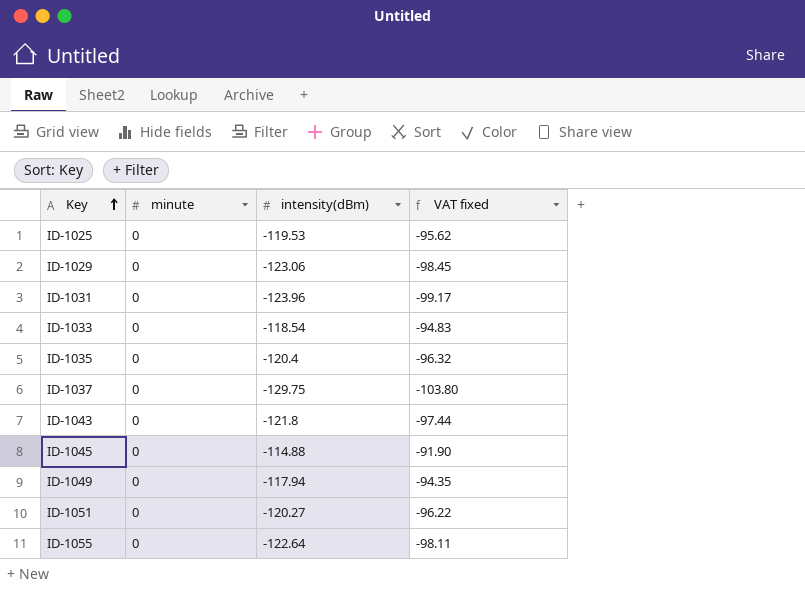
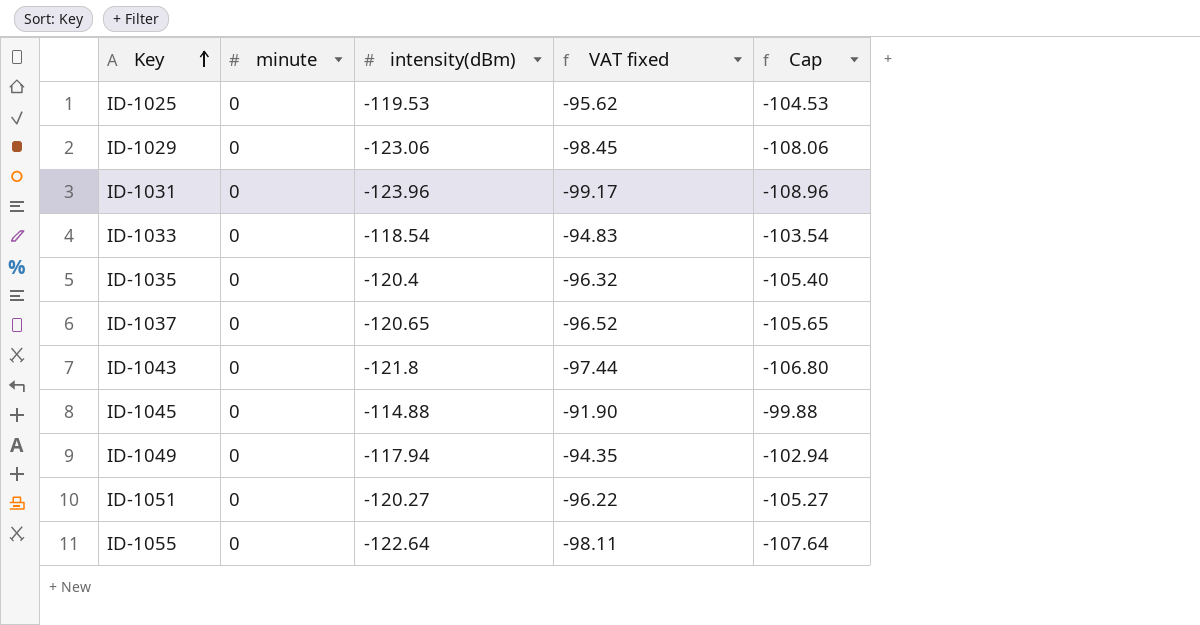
column Cap | formula: none -> [intensity(dBm)] + 15
ID-1037 | intensity(dBm): -129.75 -> -120.65
ID-1037 | VAT fixed: -103.80 -> -96.52

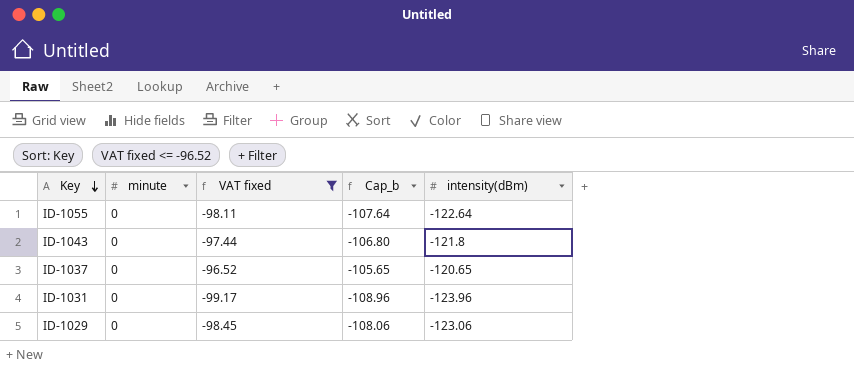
filter: none -> VAT fixed <= -96.52
row order: Key ascending -> Key descending
column name: Cap -> Cap_b
column intensity(dBm) | position: 3 -> 5

